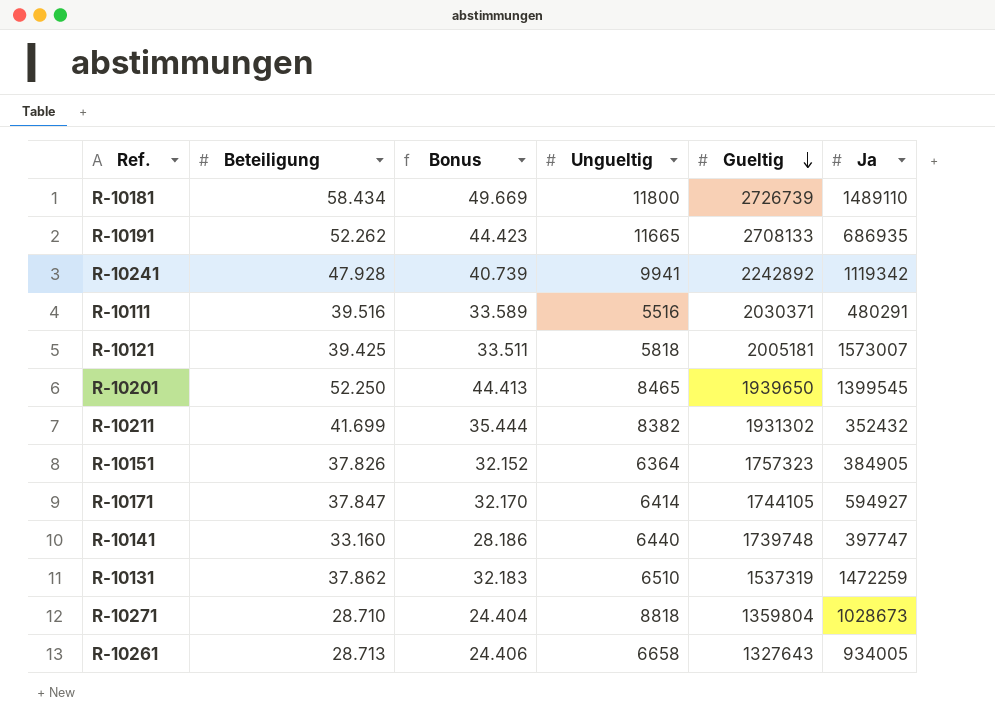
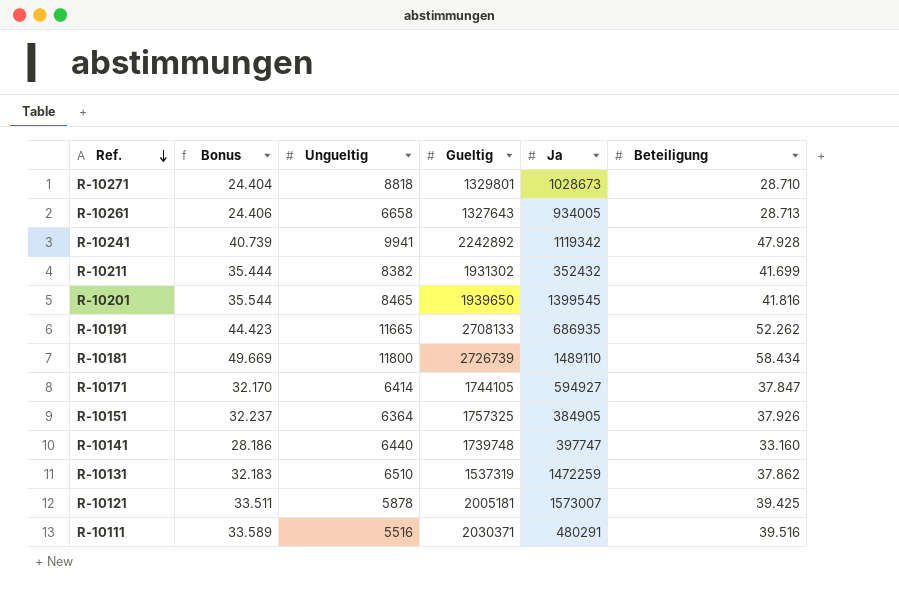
row order: Gueltig descending -> Ref. descending
column Beteiligung | position: 2 -> 6
R-10271 | Gueltig: 1359804 -> 1329801
R-10201 | Bonus: 44.413 -> 35.544
R-10201 | Beteiligung: 52.250 -> 41.816
R-10151 | Bonus: 32.152 -> 32.237
R-10151 | Gueltig: 1757323 -> 1757325
R-10151 | Beteiligung: 37.826 -> 37.926
R-10121 | Ungueltig: 5818 -> 5878

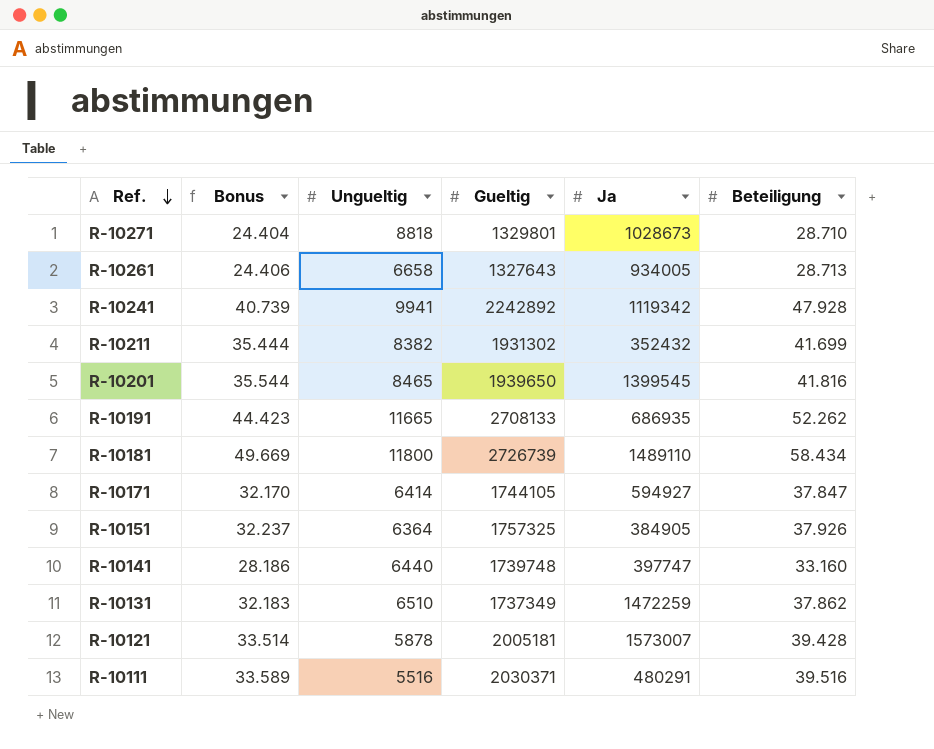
R-10131 | Gueltig: 1537319 -> 1737349
R-10121 | Bonus: 33.511 -> 33.514
R-10121 | Beteiligung: 39.425 -> 39.428

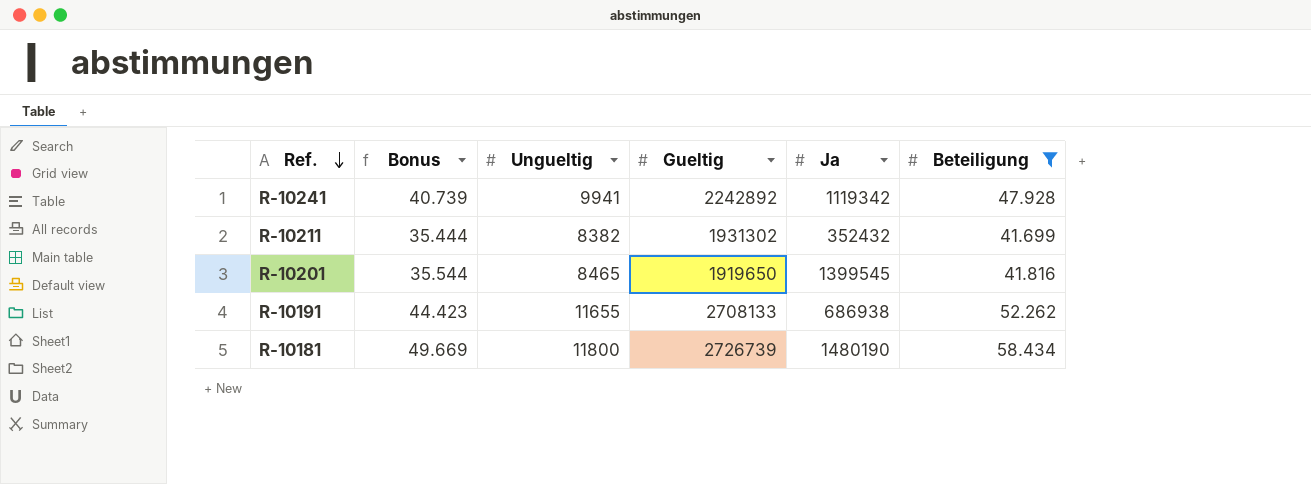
filter: none -> Beteiligung >= 41.699
R-10201 | Gueltig: 1939650 -> 1919650
R-10191 | Ungueltig: 11665 -> 11655
R-10191 | Ja: 686935 -> 686938
R-10181 | Ja: 1489110 -> 1480190

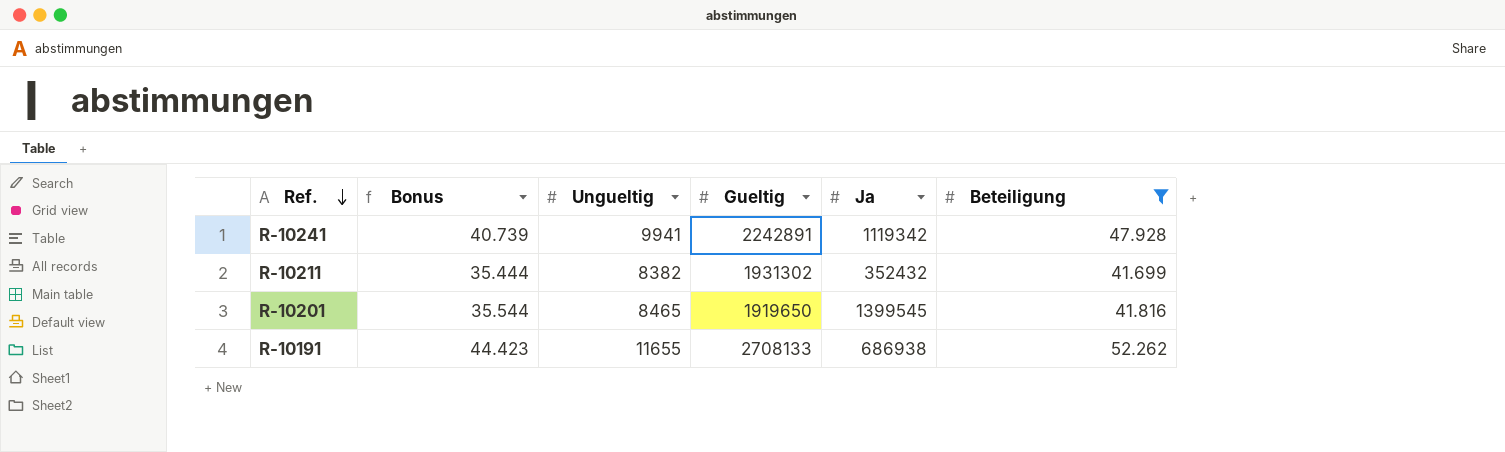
row R-10181: 49.669 | 11800 | 2726739 | 1480190 | 58.434 -> none
R-10241 | Gueltig: 2242892 -> 2242891

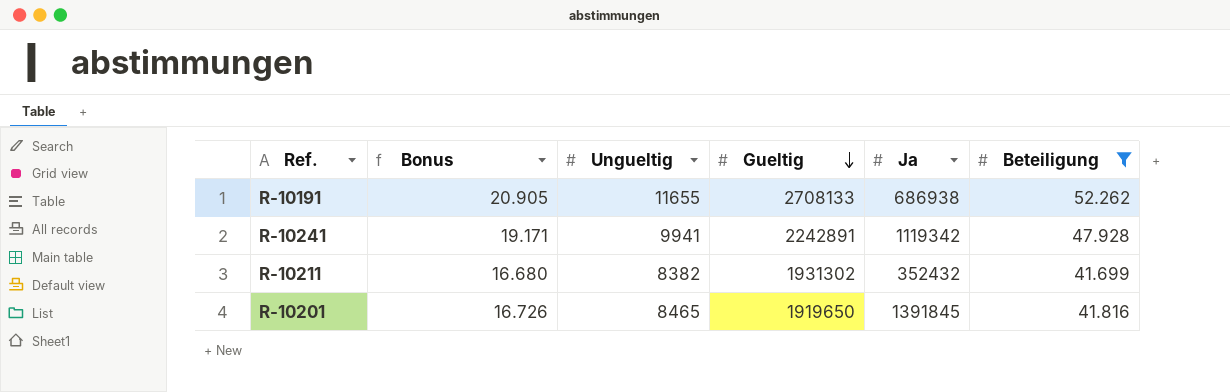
row order: Ref. descending -> Gueltig descending
column Bonus | formula: [Beteiligung] * 0.85 -> [Beteiligung] * 0.4
R-10201 | Ja: 1399545 -> 1391845

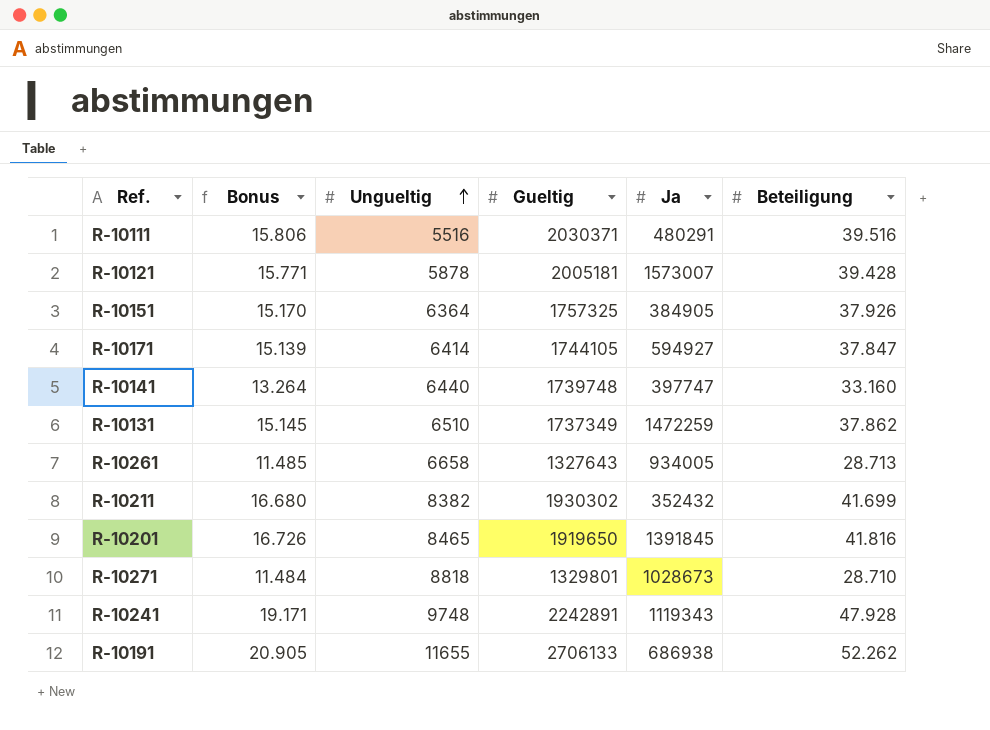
filter: Beteiligung >= 41.699 -> none
row order: Gueltig descending -> Ungueltig ascending
R-10211 | Gueltig: 1931302 -> 1930302
R-10241 | Ungueltig: 9941 -> 9748
R-10241 | Ja: 1119342 -> 1119343
R-10191 | Gueltig: 2708133 -> 2706133

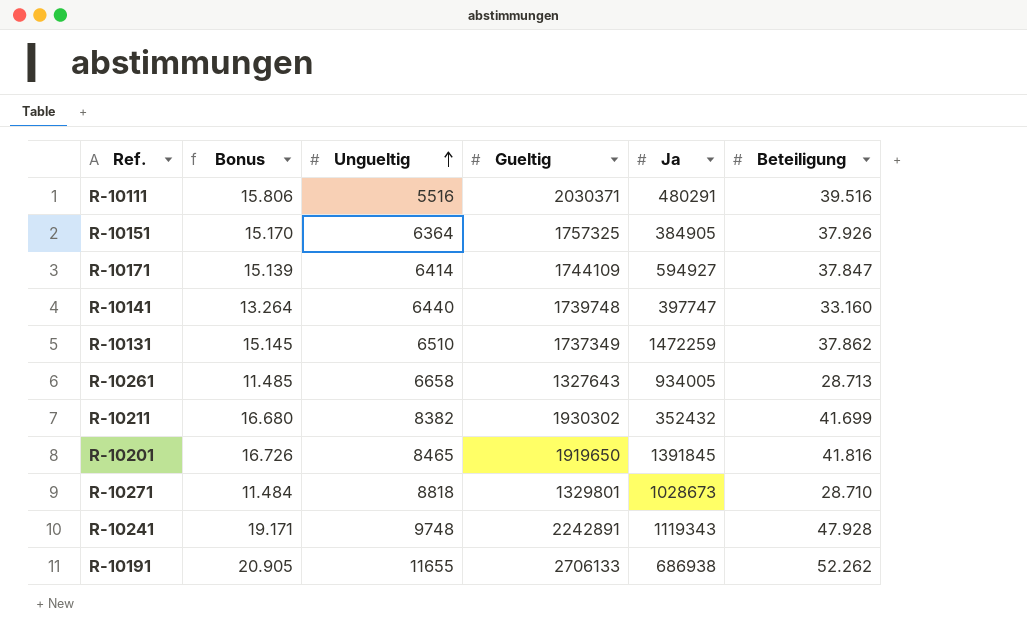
row R-10121: 15.771 | 5878 | 2005181 | 1573007 | 39.428 -> none
R-10171 | Gueltig: 1744105 -> 1744109

